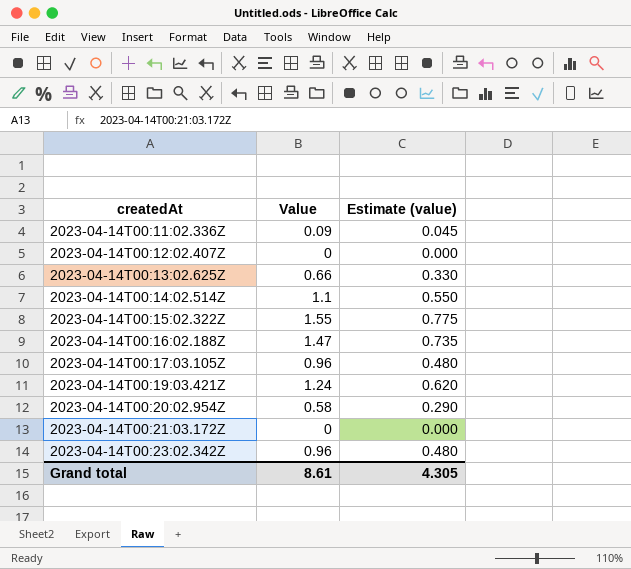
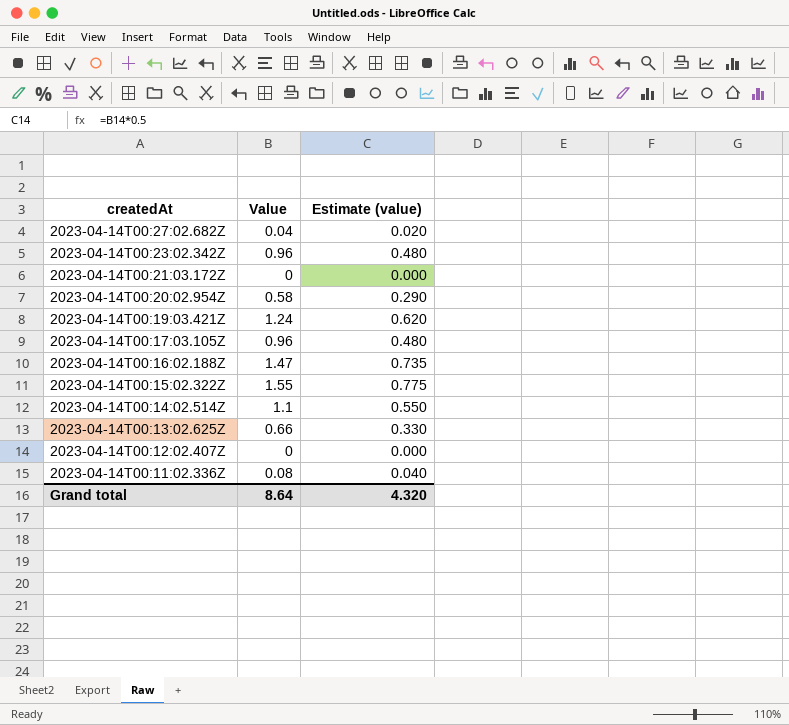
row order: createdAt ascending -> createdAt descending
row 2023-04-14T00:27:02.682Z: none -> 0.04 | 0.020
2023-04-14T00:11:02.336Z | Value: 0.09 -> 0.08
2023-04-14T00:11:02.336Z | Estimate (value): 0.045 -> 0.040
Grand total | Value: 8.61 -> 8.64
Grand total | Estimate (value): 4.305 -> 4.320

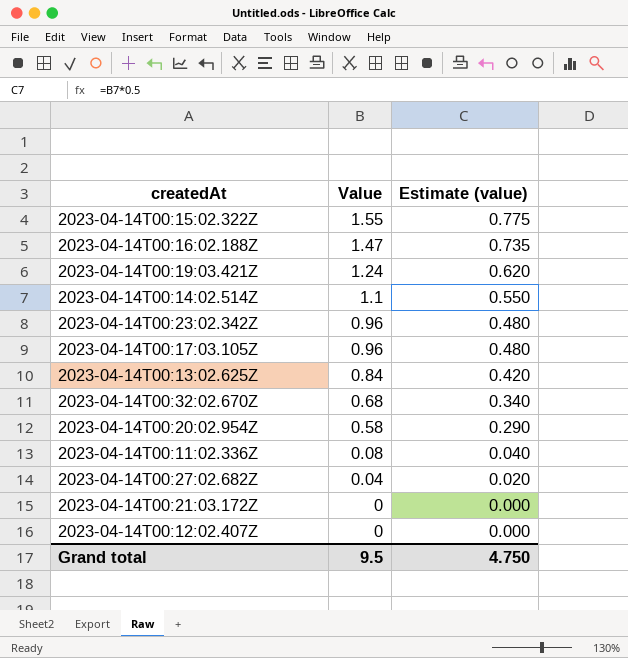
row order: createdAt descending -> Value descending
2023-04-14T00:13:02.625Z | Value: 0.66 -> 0.84
2023-04-14T00:13:02.625Z | Estimate (value): 0.330 -> 0.420
row 2023-04-14T00:32:02.670Z: none -> 0.68 | 0.340
Grand total | Value: 8.64 -> 9.5
Grand total | Estimate (value): 4.320 -> 4.750

